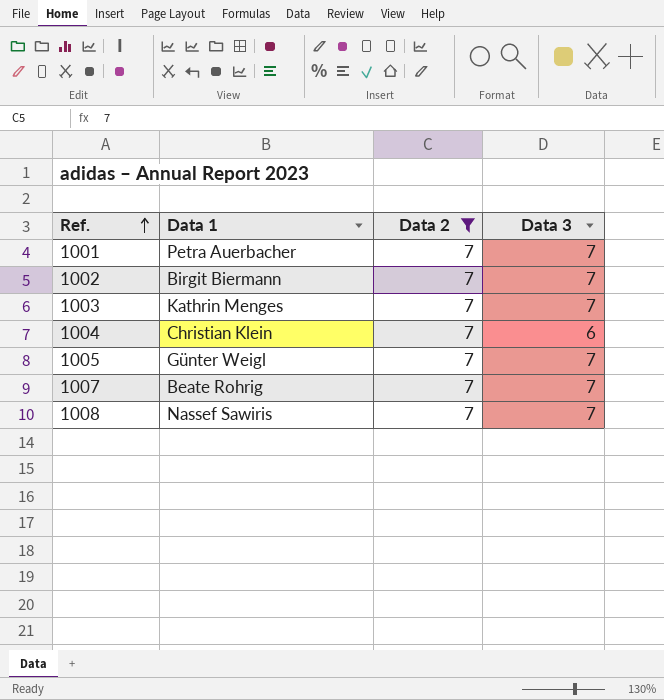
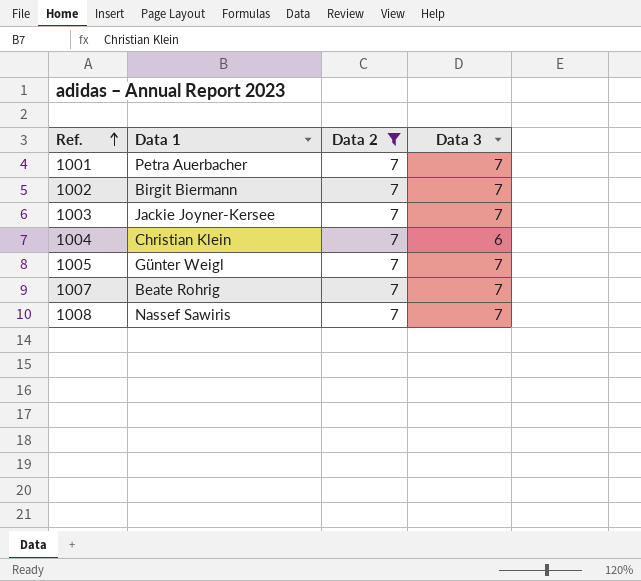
1003 | Data 1: Kathrin Menges -> Jackie Joyner-Kersee

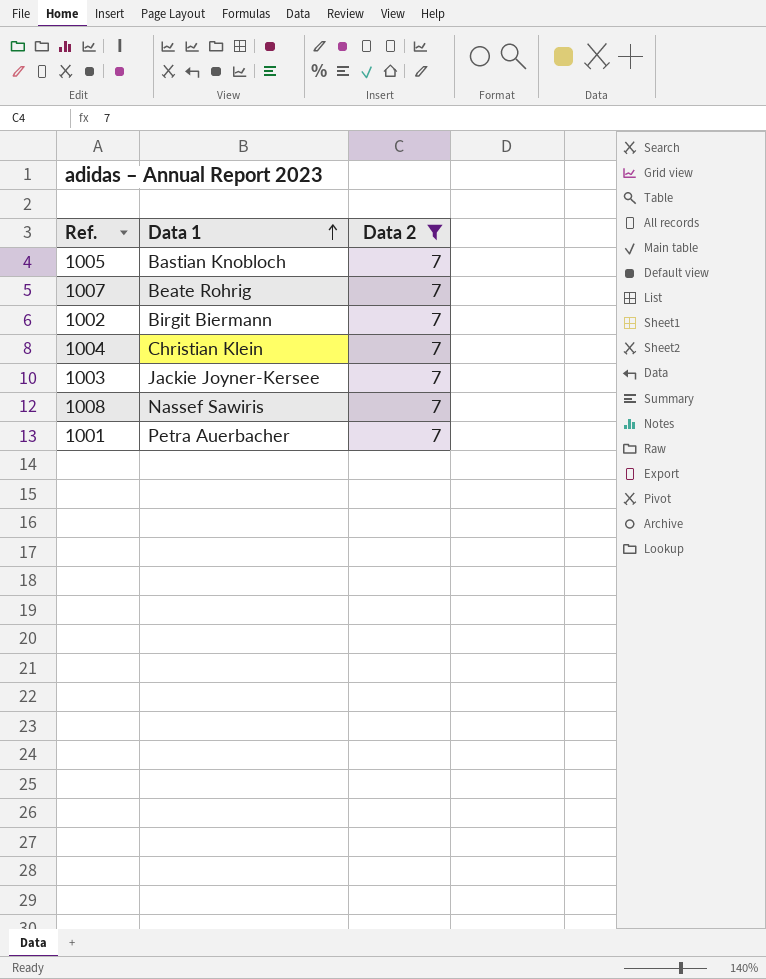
row order: Ref. ascending -> Data 1 ascending
column Data 3 | position: 4 -> none
1005 | Data 1: Günter Weigl -> Bastian Knobloch

